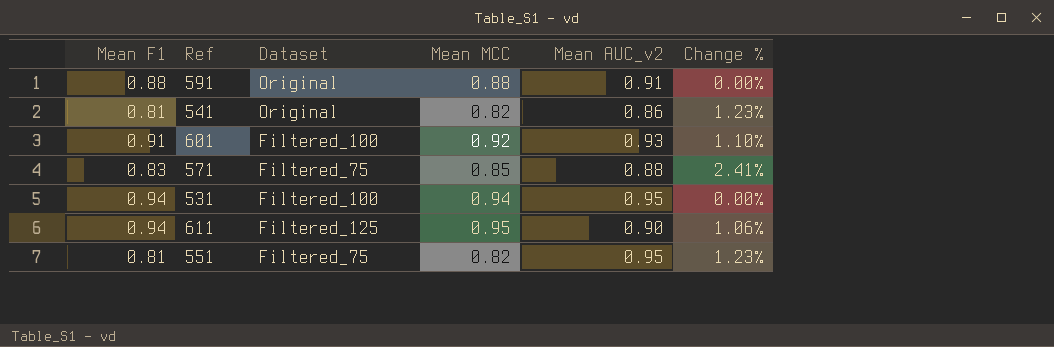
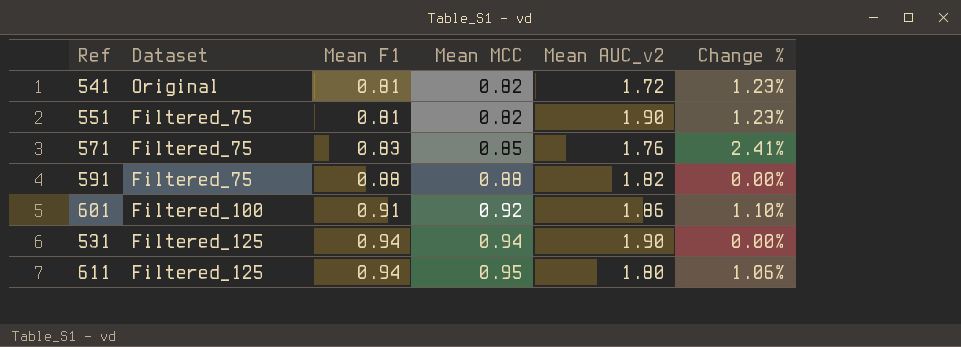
row order: none -> Mean F1 ascending
column Mean F1 | position: 1 -> 3
541 | Mean AUC_v2: 0.86 -> 1.72
551 | Mean AUC_v2: 0.95 -> 1.90
571 | Mean AUC_v2: 0.88 -> 1.76
591 | Dataset: Original -> Filtered_75
591 | Mean AUC_v2: 0.91 -> 1.82
601 | Mean AUC_v2: 0.93 -> 1.86
531 | Dataset: Filtered_100 -> Filtered_125
531 | Mean AUC_v2: 0.95 -> 1.90
611 | Mean AUC_v2: 0.90 -> 1.80

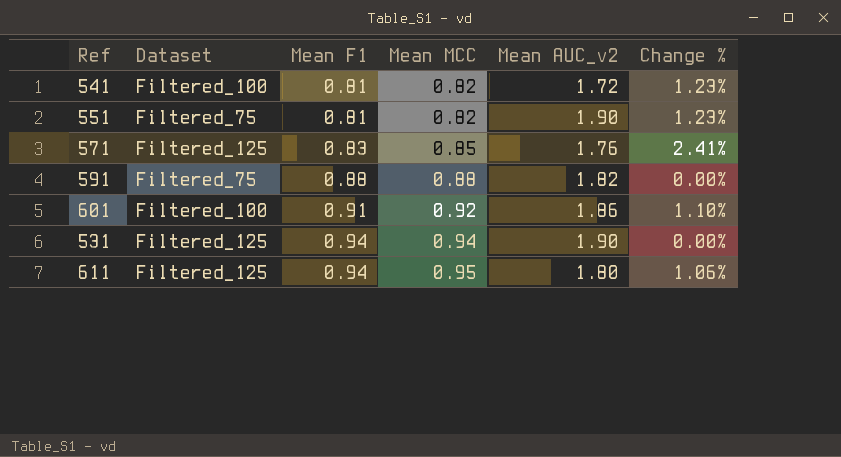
541 | Dataset: Original -> Filtered_100
571 | Dataset: Filtered_75 -> Filtered_125

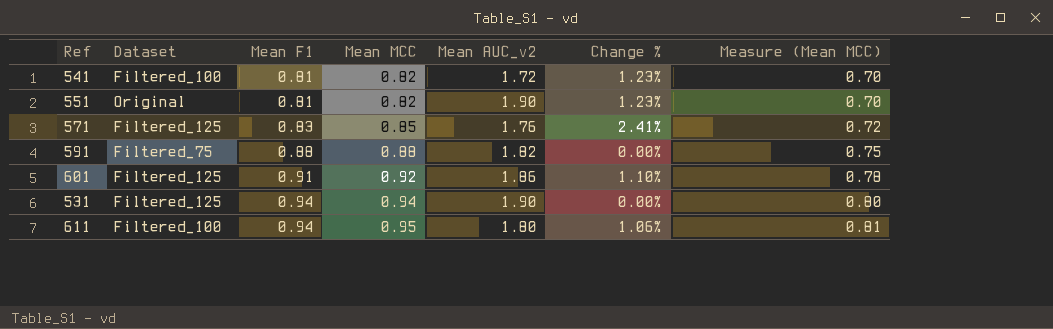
column Measure (Mean MCC) | formula: none -> [Mean MCC] * 0.85
551 | Dataset: Filtered_75 -> Original
601 | Dataset: Filtered_100 -> Filtered_125
611 | Dataset: Filtered_125 -> Filtered_100

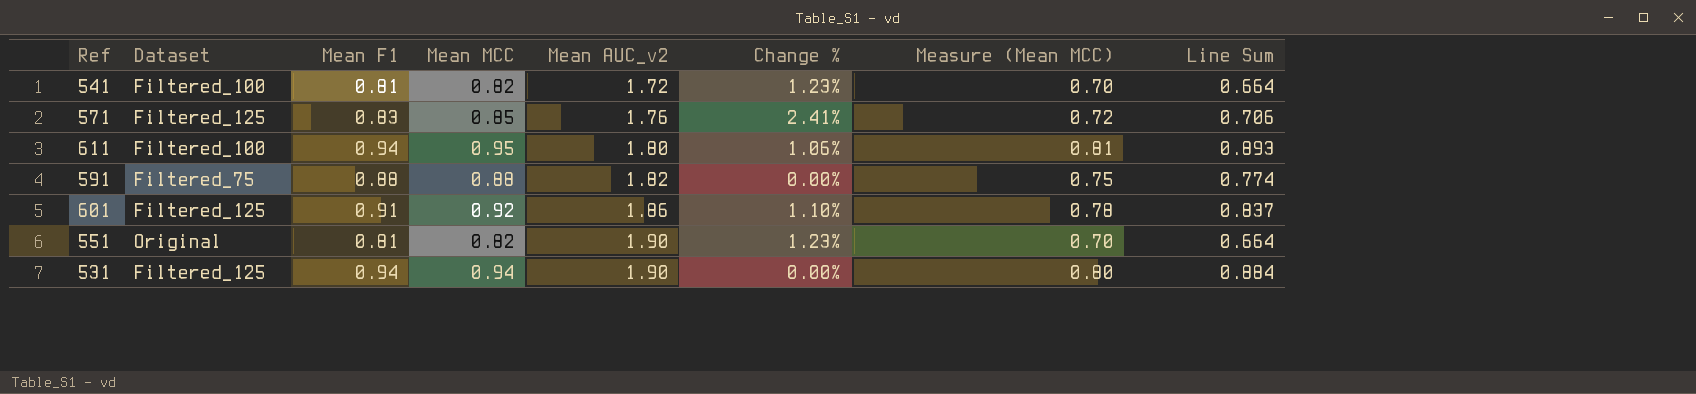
row order: Mean F1 ascending -> Mean AUC_v2 ascending
column Line Sum | formula: none -> [Mean F1] * [Mean MCC]

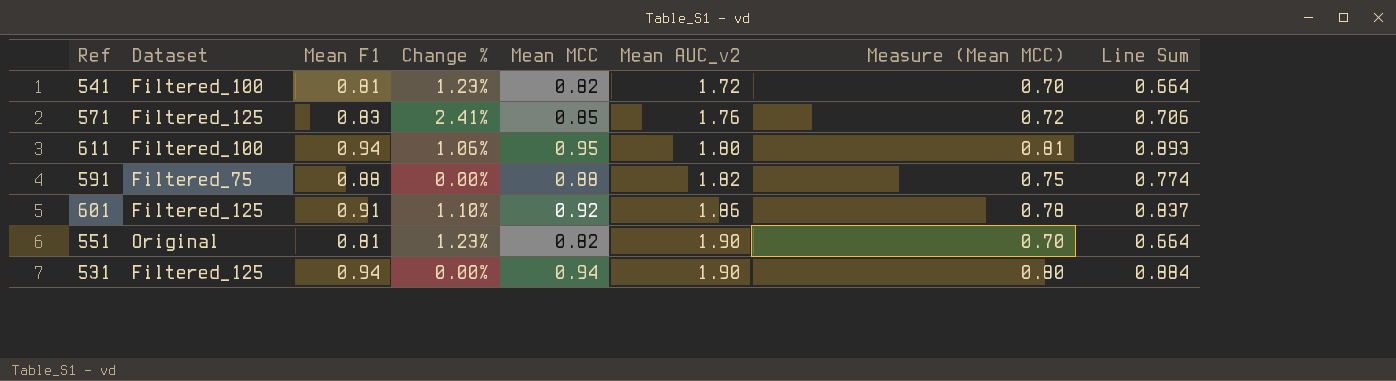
column Change % | position: 6 -> 4

